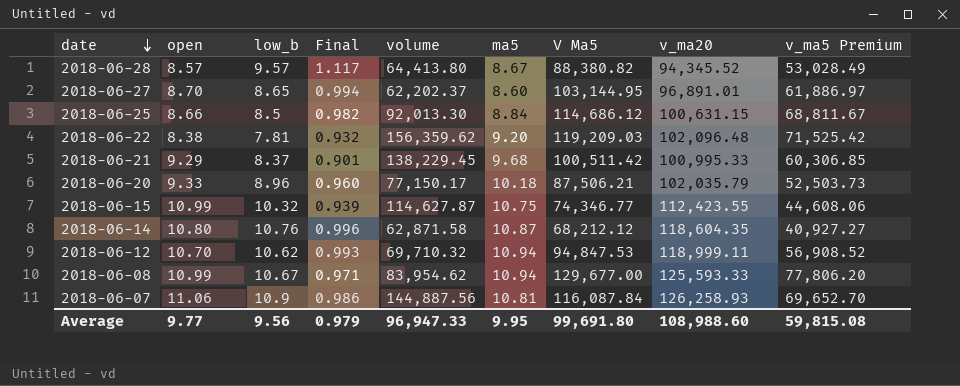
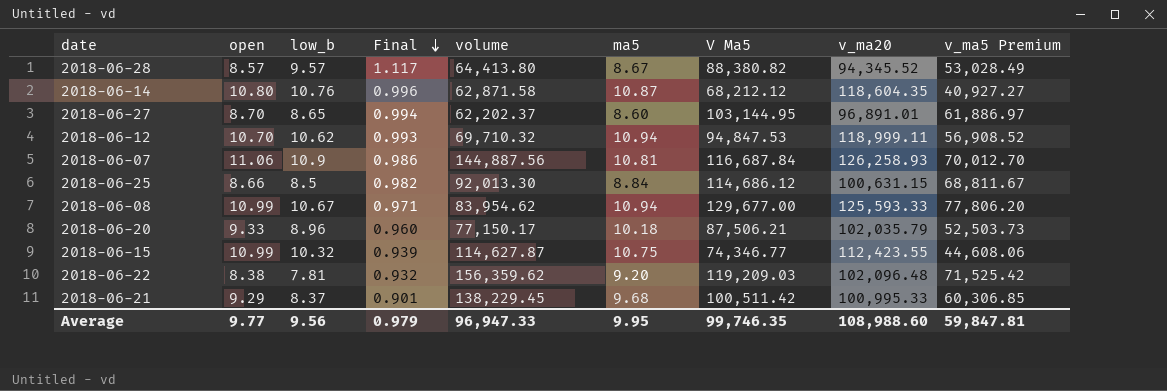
row order: date descending -> Final descending
2018-06-07 | V Ma5: 116,087.84 -> 116,687.84
2018-06-07 | v_ma5 Premium: 69,652.70 -> 70,012.70
Average | V Ma5: 99,691.80 -> 99,746.35
Average | v_ma5 Premium: 59,815.08 -> 59,847.81

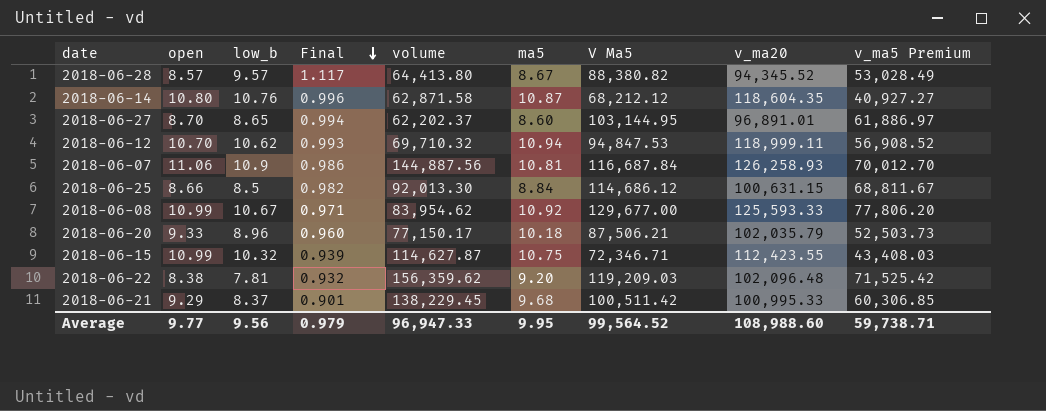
2018-06-08 | ma5: 10.94 -> 10.92
2018-06-15 | V Ma5: 74,346.77 -> 72,346.71
2018-06-15 | v_ma5 Premium: 44,608.06 -> 43,408.03
Average | V Ma5: 99,746.35 -> 99,564.52
Average | v_ma5 Premium: 59,847.81 -> 59,738.71

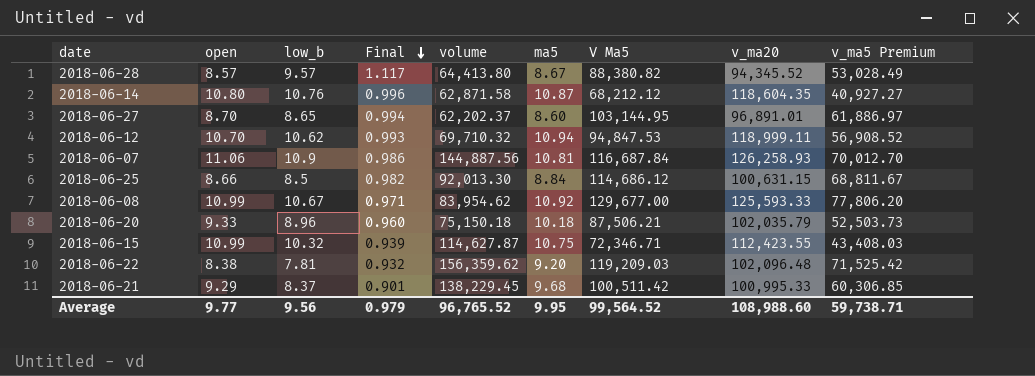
2018-06-20 | volume: 77,150.17 -> 75,150.18
Average | volume: 96,947.33 -> 96,765.52

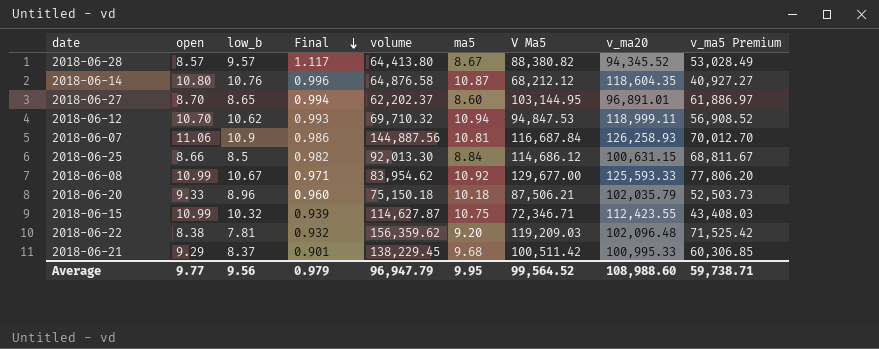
2018-06-14 | volume: 62,871.58 -> 64,876.58
Average | volume: 96,765.52 -> 96,947.79

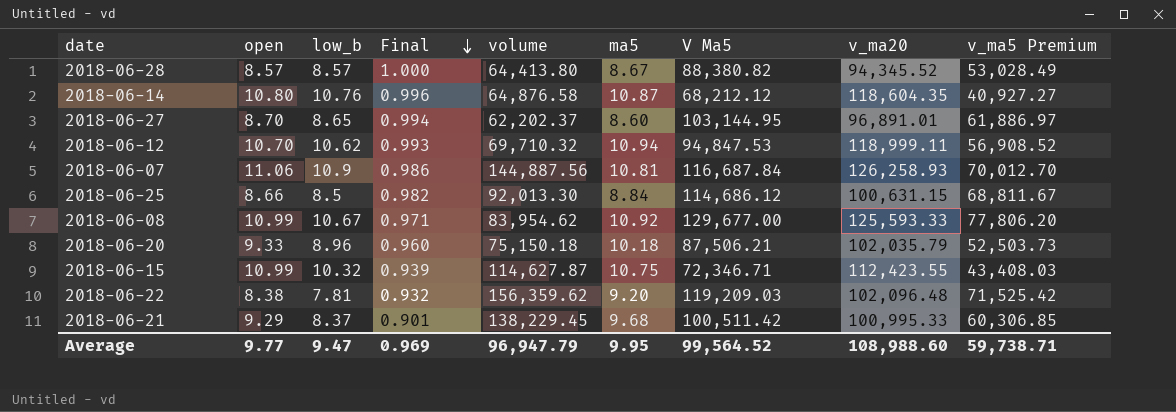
2018-06-28 | low_b: 9.57 -> 8.57
2018-06-28 | Final: 1.117 -> 1.000
Average | low_b: 9.56 -> 9.47
Average | Final: 0.979 -> 0.969

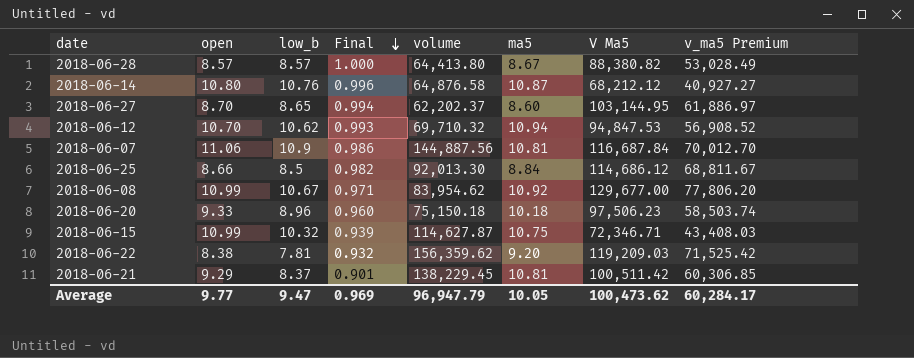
column v_ma20 | position: 8 -> none
2018-06-20 | V Ma5: 87,506.21 -> 97,506.23
2018-06-20 | v_ma5 Premium: 52,503.73 -> 58,503.74
2018-06-21 | ma5: 9.68 -> 10.81
Average | ma5: 9.95 -> 10.05
Average | V Ma5: 99,564.52 -> 100,473.62
Average | v_ma5 Premium: 59,738.71 -> 60,284.17

